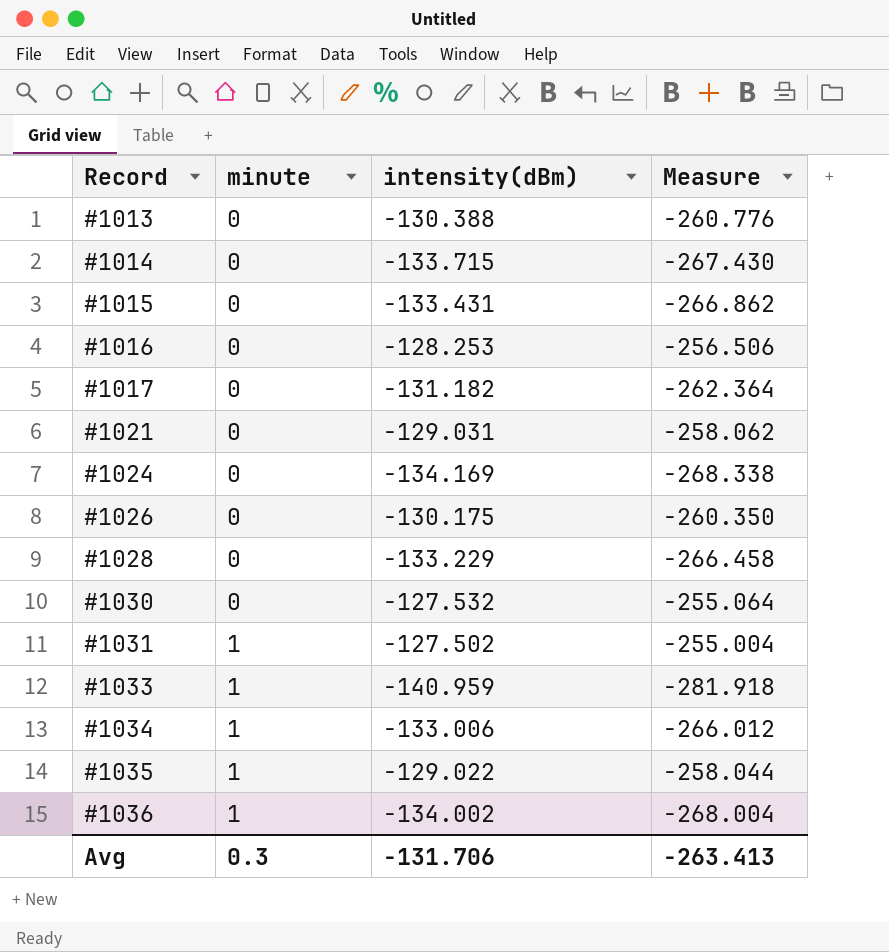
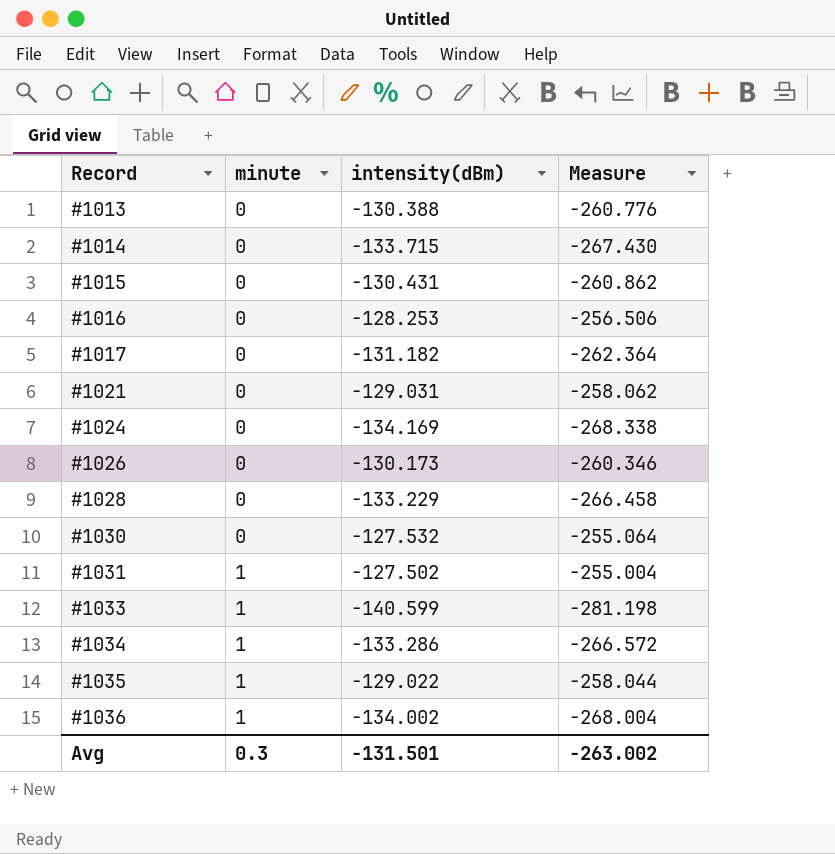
#1015 | intensity(dBm): -133.431 -> -130.431
#1015 | Measure: -266.862 -> -260.862
#1026 | intensity(dBm): -130.175 -> -130.173
#1026 | Measure: -260.350 -> -260.346
#1033 | intensity(dBm): -140.959 -> -140.599
#1033 | Measure: -281.918 -> -281.198
#1034 | intensity(dBm): -133.006 -> -133.286
#1034 | Measure: -266.012 -> -266.572
Avg | intensity(dBm): -131.706 -> -131.501
Avg | Measure: -263.413 -> -263.002

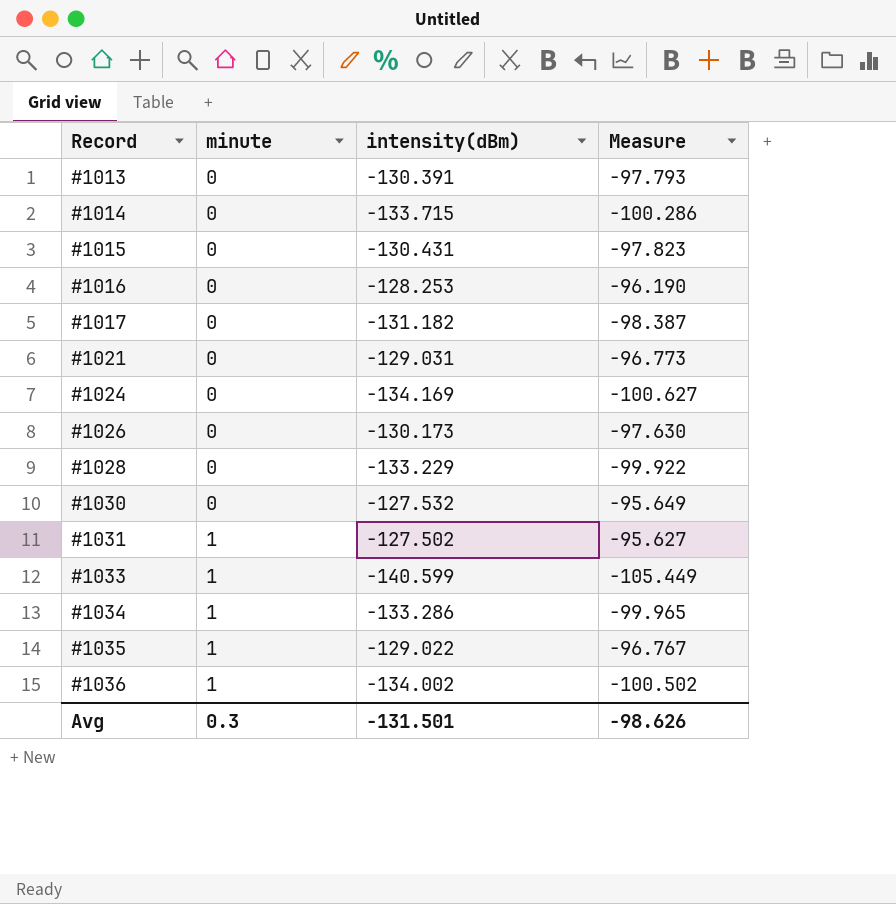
column Measure | formula: [intensity(dBm)] * 2 -> [intensity(dBm)] * 0.75
#1013 | intensity(dBm): -130.388 -> -130.391
Avg | Measure: -263.002 -> -98.626

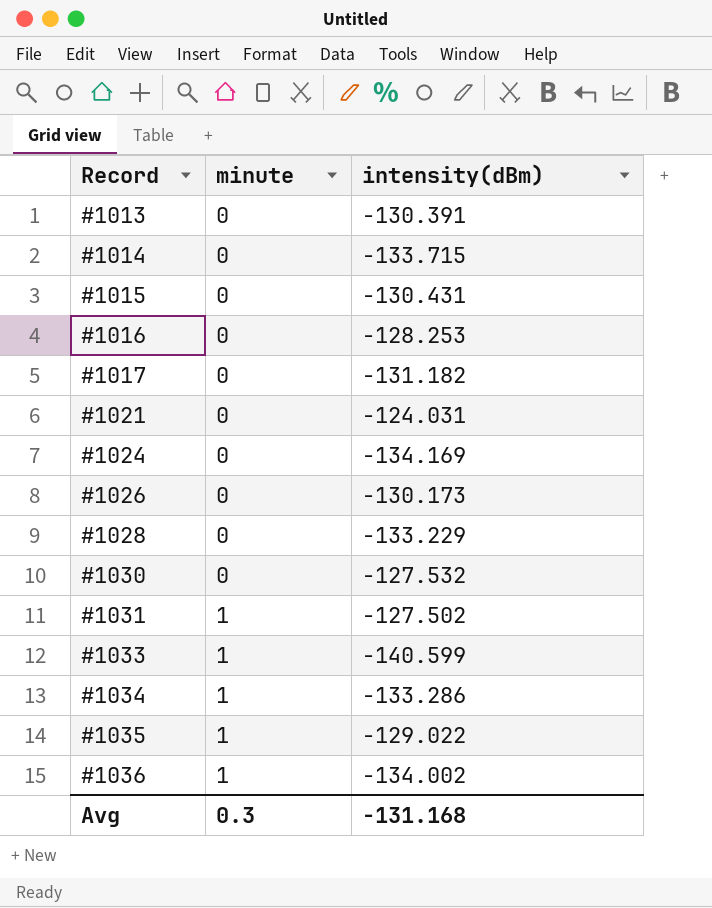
column Measure | formula: [intensity(dBm)] * 0.75 -> none
#1021 | intensity(dBm): -129.031 -> -124.031
Avg | intensity(dBm): -131.501 -> -131.168

